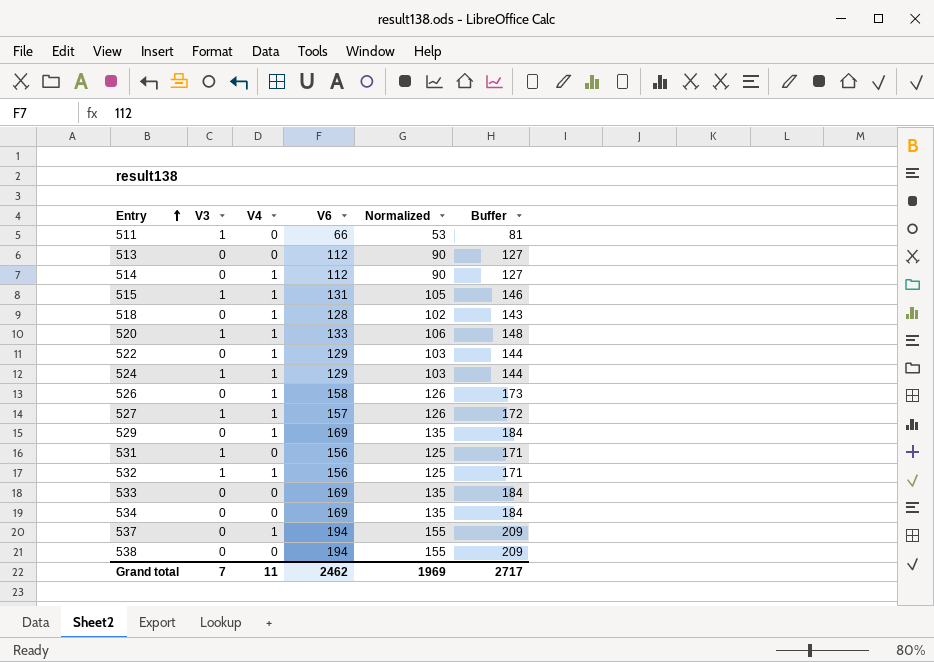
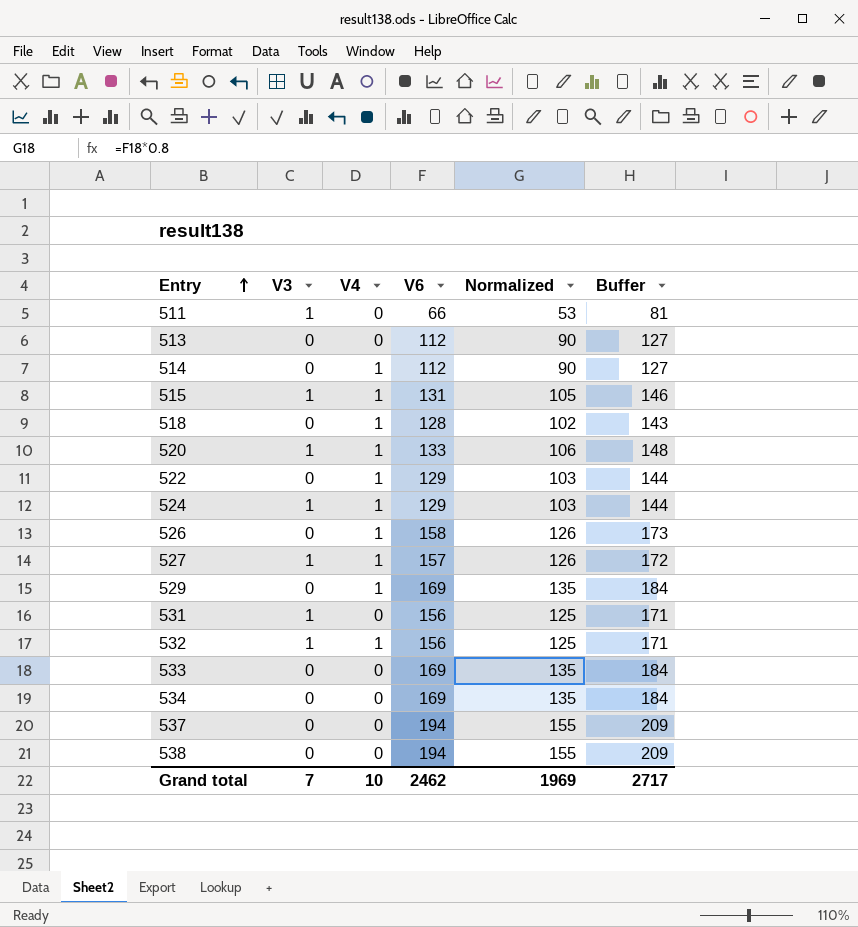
537 | V4: 1 -> 0
Grand total | V4: 11 -> 10

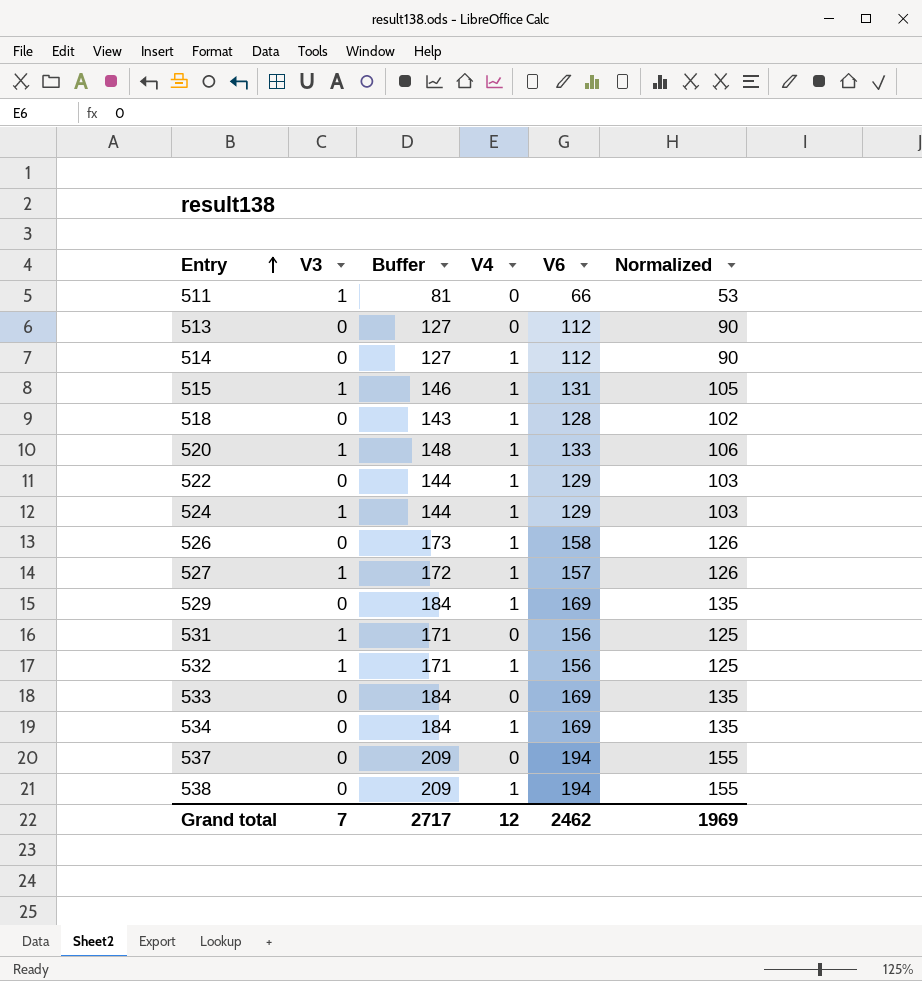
column Buffer | position: 6 -> 3
534 | V4: 0 -> 1
538 | V4: 0 -> 1
Grand total | V4: 10 -> 12

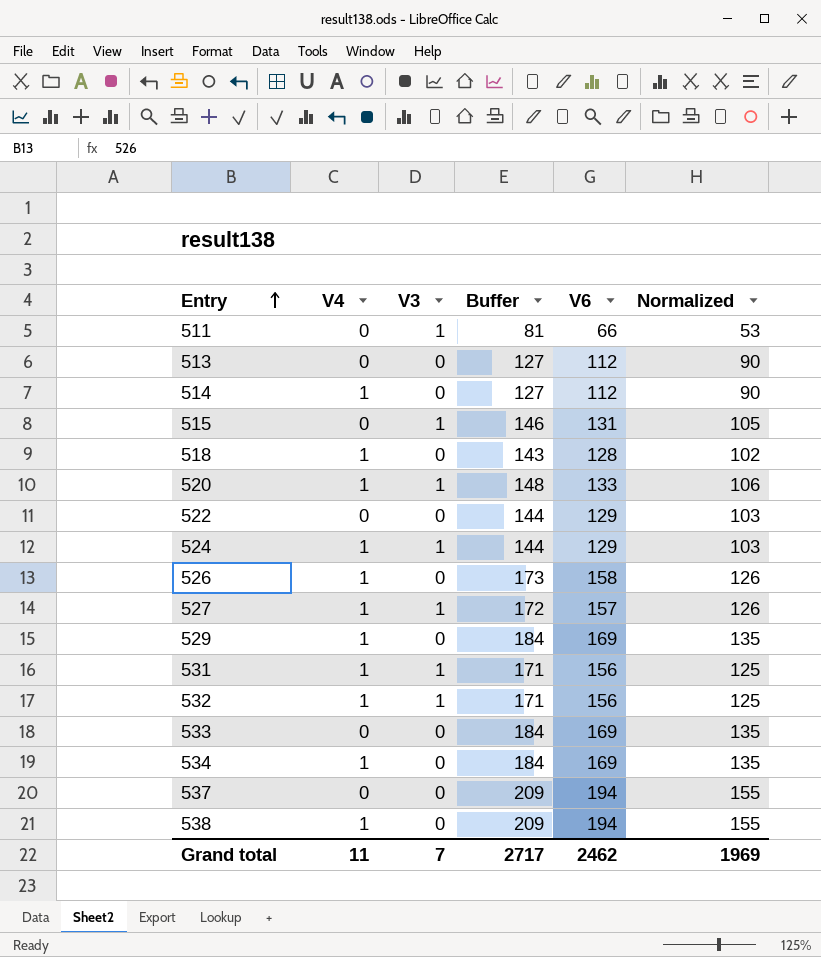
column V4 | position: 4 -> 2
515 | V4: 1 -> 0
522 | V4: 1 -> 0
531 | V4: 0 -> 1
Grand total | V4: 12 -> 11

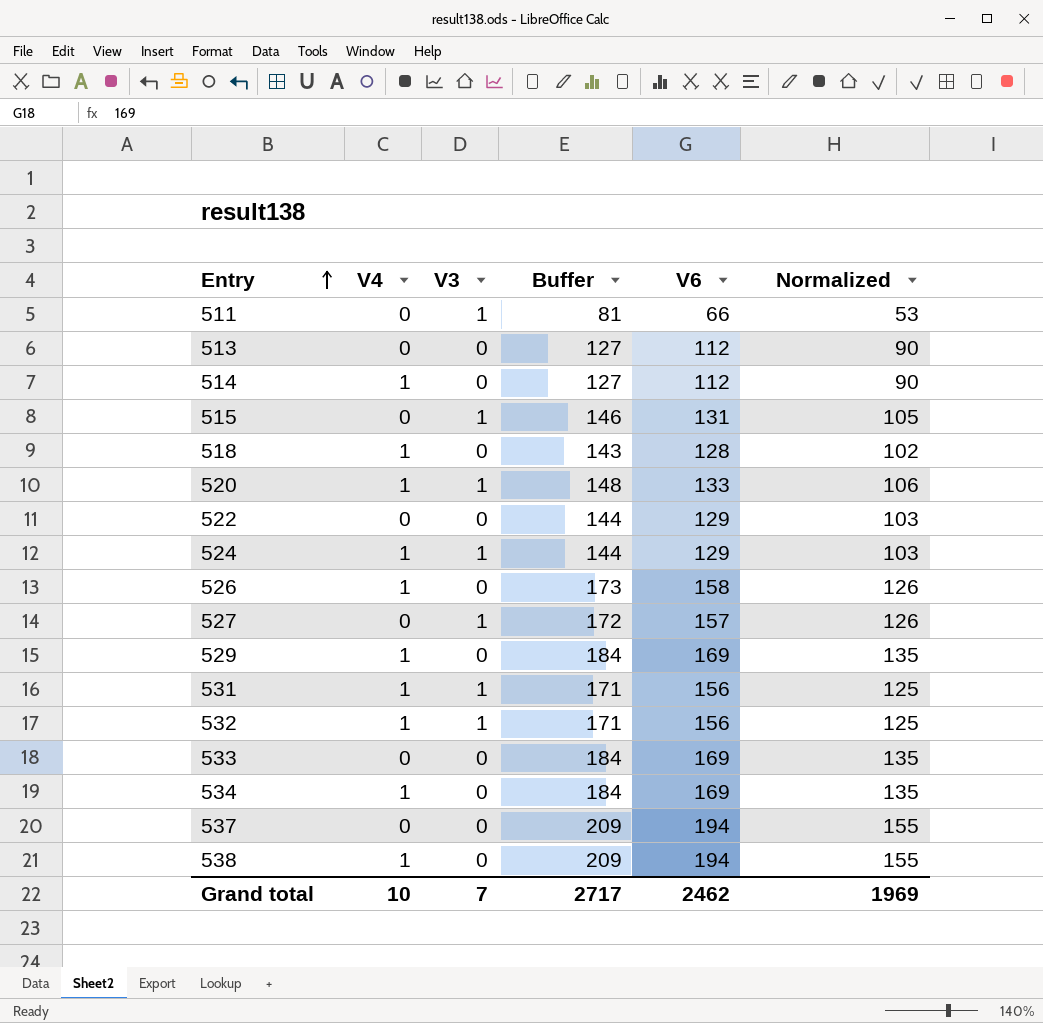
527 | V4: 1 -> 0
Grand total | V4: 11 -> 10

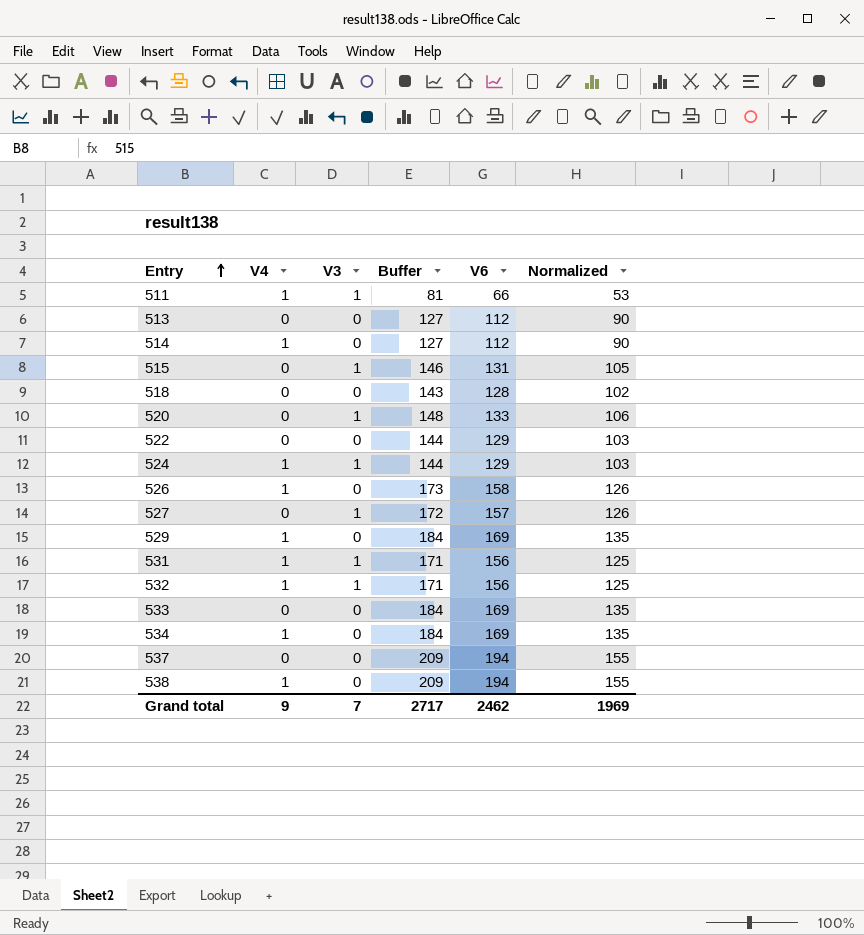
511 | V4: 0 -> 1
518 | V4: 1 -> 0
520 | V4: 1 -> 0
Grand total | V4: 10 -> 9

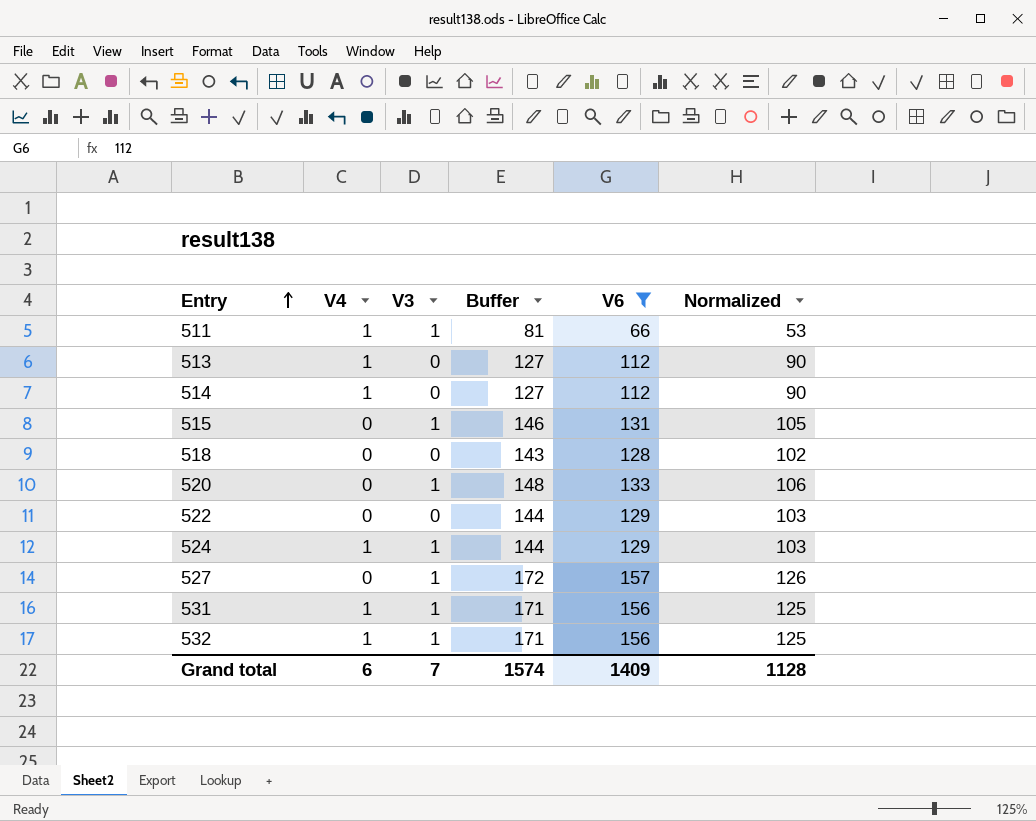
filter: none -> V6 <= 157
513 | V4: 0 -> 1
Grand total | V4: 9 -> 6
Grand total | Buffer: 2717 -> 1574
Grand total | V6: 2462 -> 1409
Grand total | Normalized: 1969 -> 1128

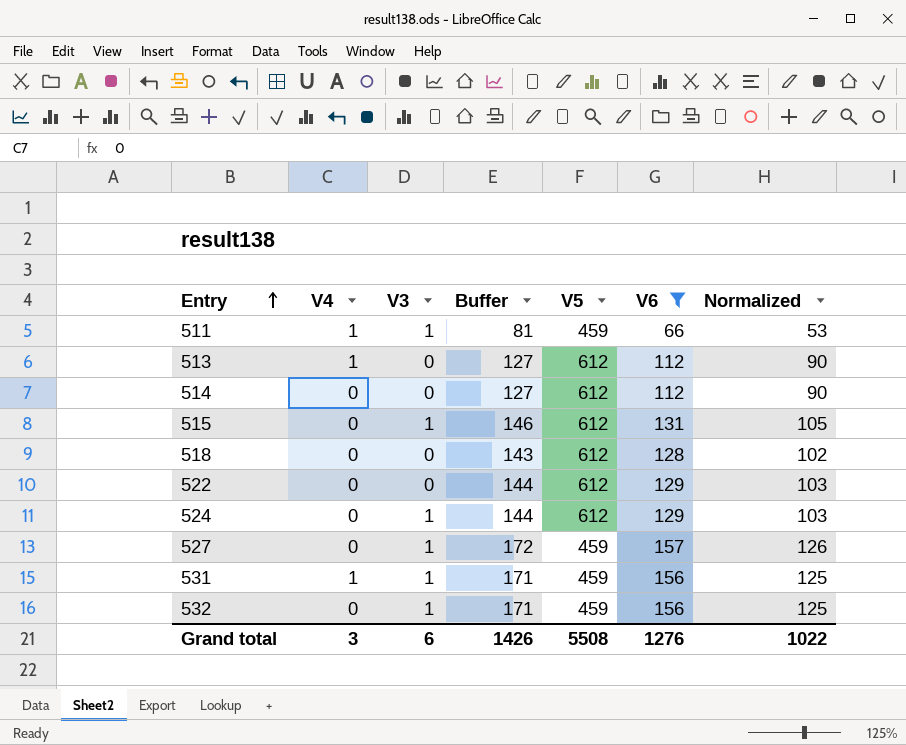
column V5 | position: none -> 5
row 520: 0 | 1 | 148 | 133 | 106 -> none
514 | V4: 1 -> 0
524 | V4: 1 -> 0
532 | V4: 1 -> 0
Grand total | V4: 6 -> 3
Grand total | V3: 7 -> 6
Grand total | Buffer: 1574 -> 1426
Grand total | V6: 1409 -> 1276
Grand total | Normalized: 1128 -> 1022

